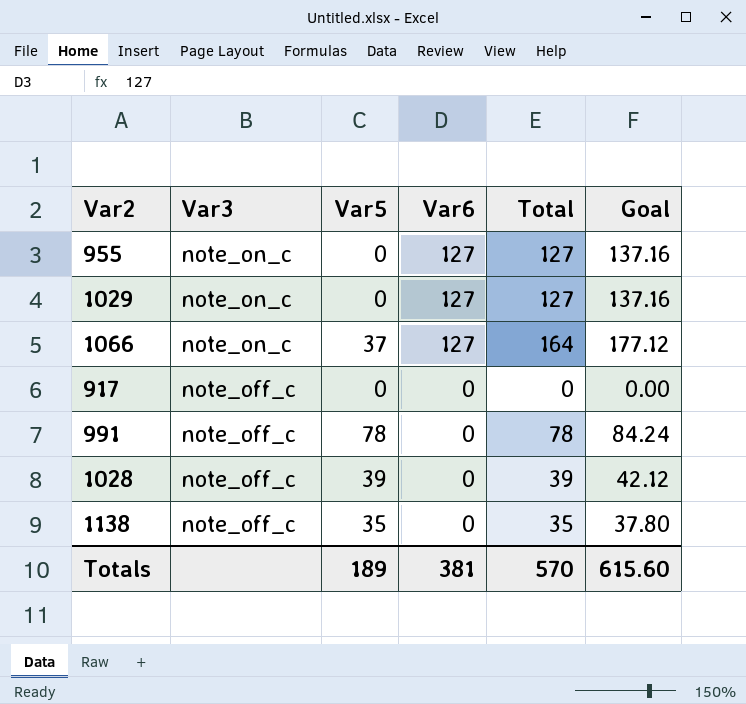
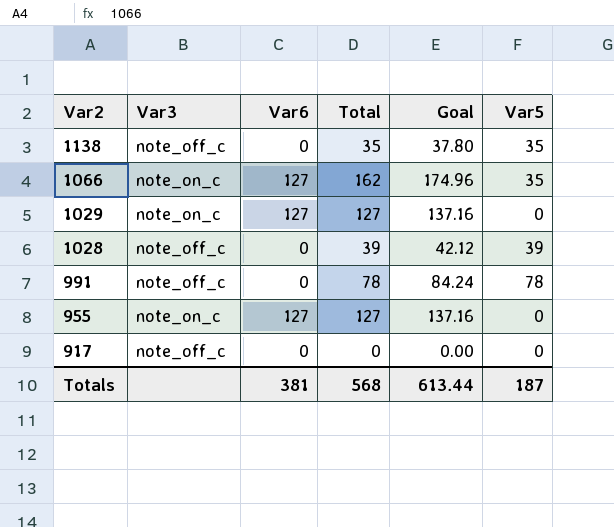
row order: Var3 descending -> Var2 descending
column Var5 | position: 3 -> 6
1066 | Total: 164 -> 162
1066 | Goal: 177.12 -> 174.96
1066 | Var5: 37 -> 35
Totals | Total: 570 -> 568
Totals | Goal: 615.60 -> 613.44
Totals | Var5: 189 -> 187

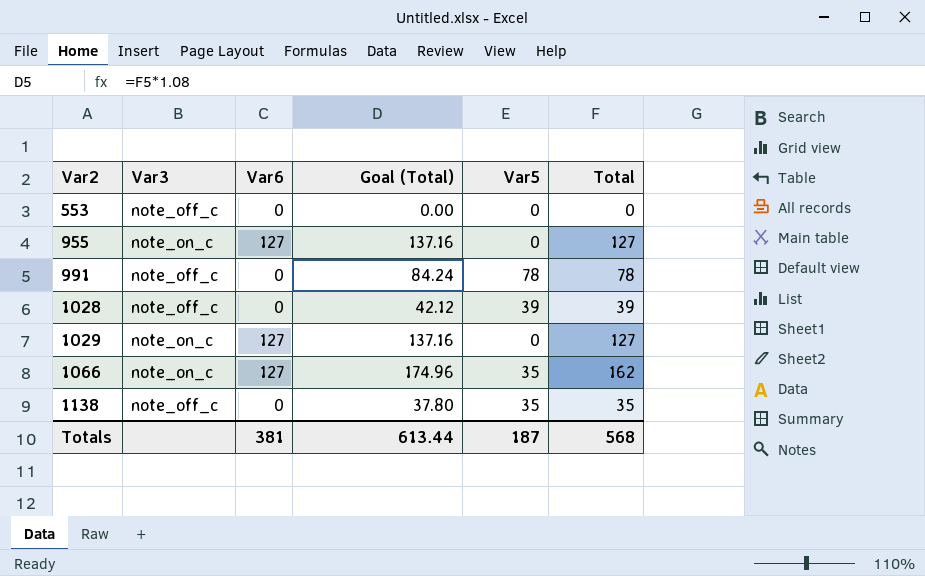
row order: Var2 descending -> Var2 ascending
column name: Goal -> Goal (Total)
column Total | position: 4 -> 6
row 917: note_off_c | 0 | 0 | 0.00 | 0 -> none
row 553: none -> note_off_c | 0 | 0.00 | 0 | 0

